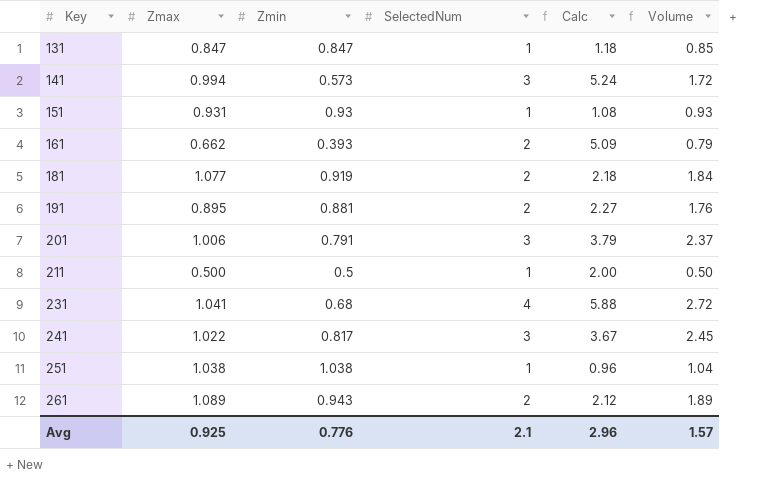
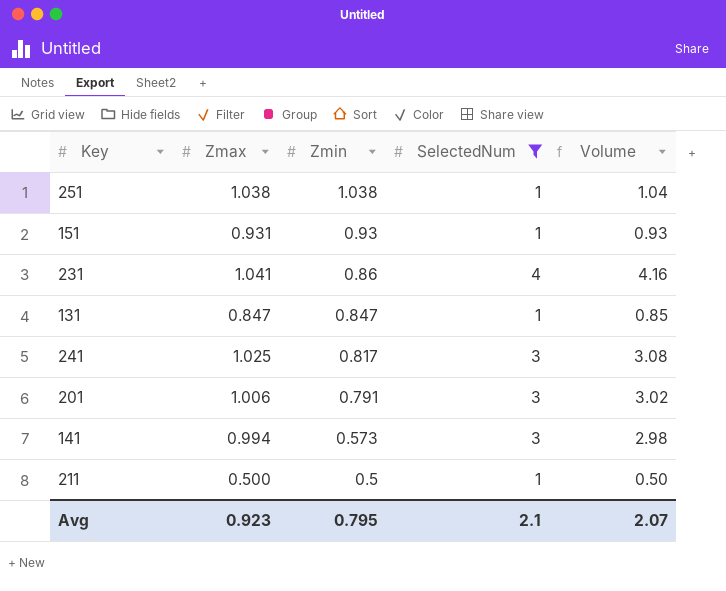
filter: none -> SelectedNum != 2
row order: Key ascending -> Zmin descending
column Calc | formula: [SelectedNum] / [Zmin] -> none
column Volume | formula: [Zmin] * [SelectedNum] -> [Zmax] * [SelectedNum]
231 | Zmin: 0.68 -> 0.86
241 | Zmax: 1.022 -> 1.025
Avg | Zmax: 0.925 -> 0.923
Avg | Zmin: 0.776 -> 0.795
Avg | Volume: 1.57 -> 2.07

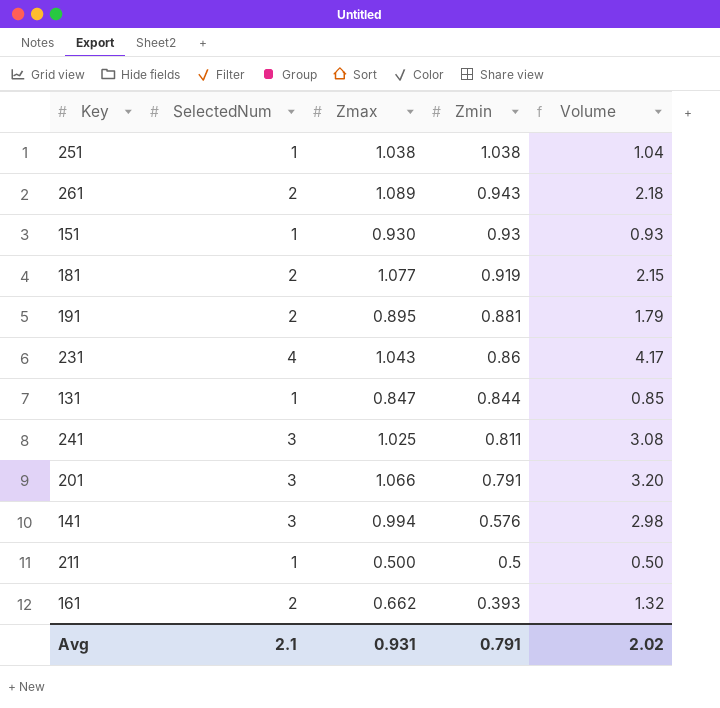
filter: SelectedNum != 2 -> none
column SelectedNum | position: 4 -> 2
151 | Zmax: 0.931 -> 0.930
231 | Zmax: 1.041 -> 1.043
231 | Volume: 4.16 -> 4.17
131 | Zmin: 0.847 -> 0.844
241 | Zmin: 0.817 -> 0.811
201 | Zmax: 1.006 -> 1.066
201 | Volume: 3.02 -> 3.20
141 | Zmin: 0.573 -> 0.576
Avg | Zmax: 0.923 -> 0.931
Avg | Zmin: 0.795 -> 0.791
Avg | Volume: 2.07 -> 2.02

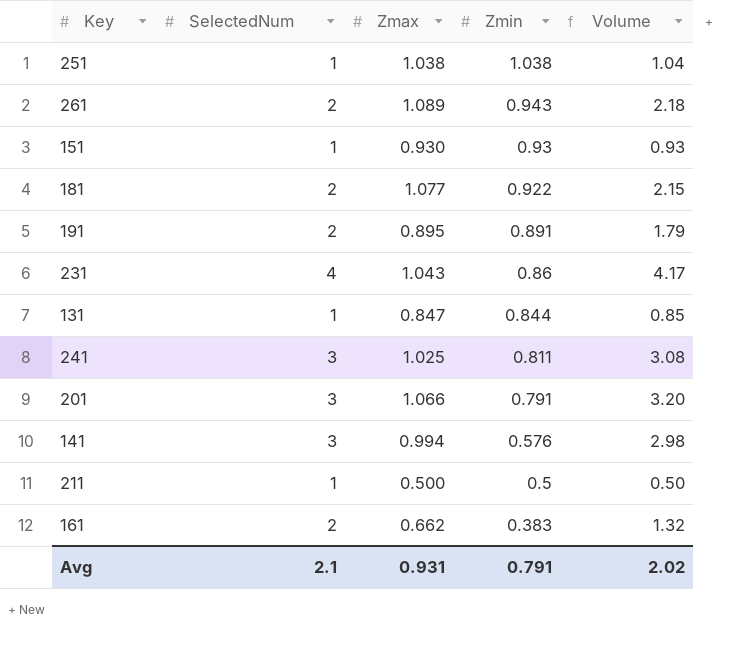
181 | Zmin: 0.919 -> 0.922
191 | Zmin: 0.881 -> 0.891
161 | Zmin: 0.393 -> 0.383

